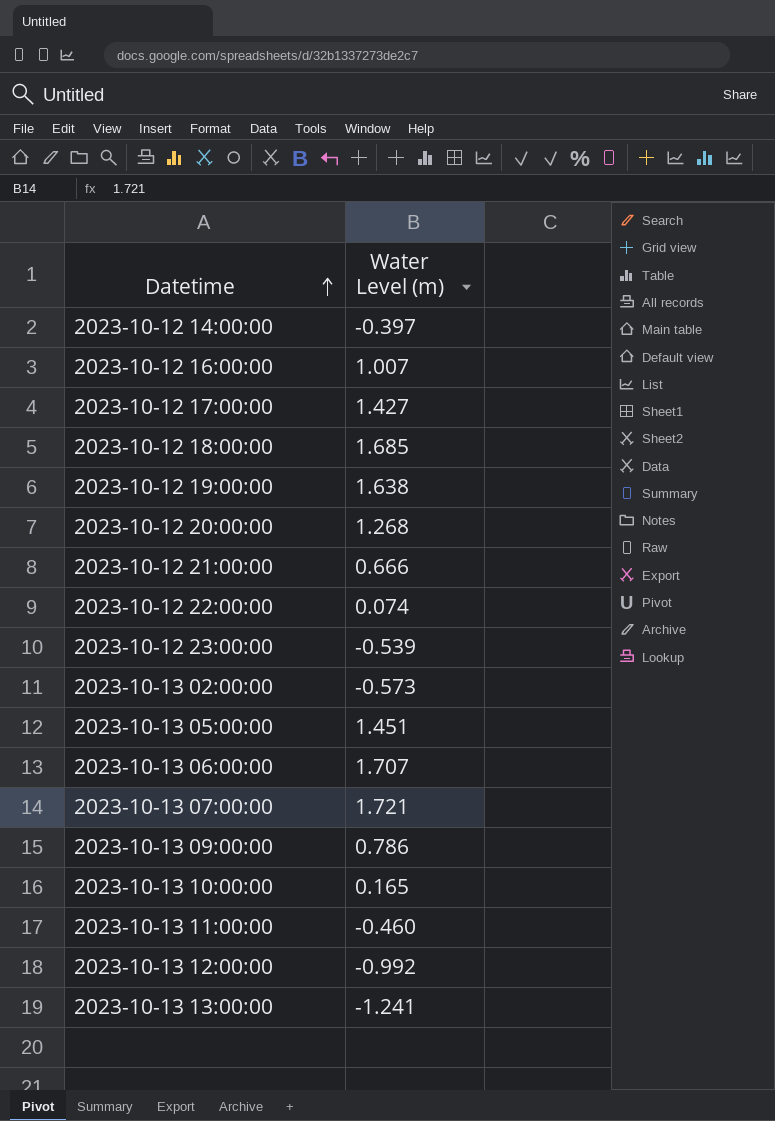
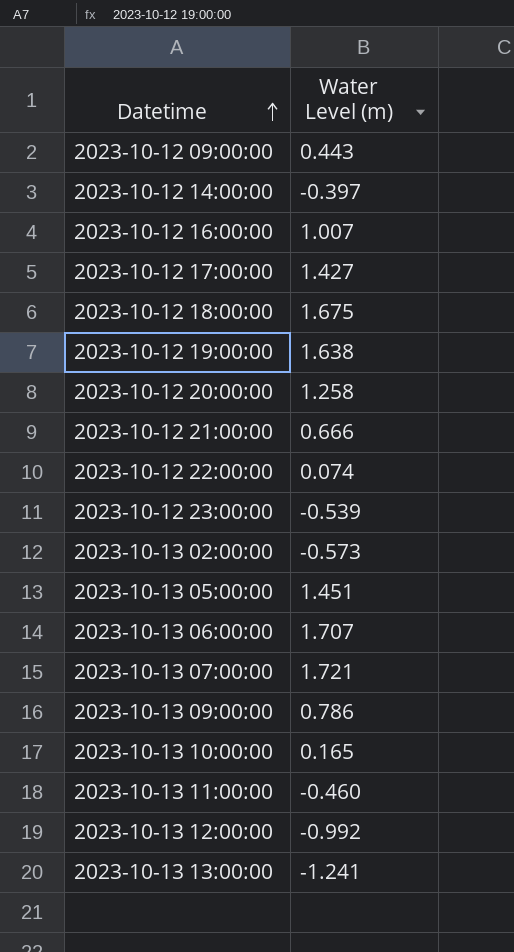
row 2023-10-12 09:00:00: none -> 0.443
2023-10-12 18:00:00 | Water Level (m): 1.685 -> 1.675
2023-10-12 20:00:00 | Water Level (m): 1.268 -> 1.258

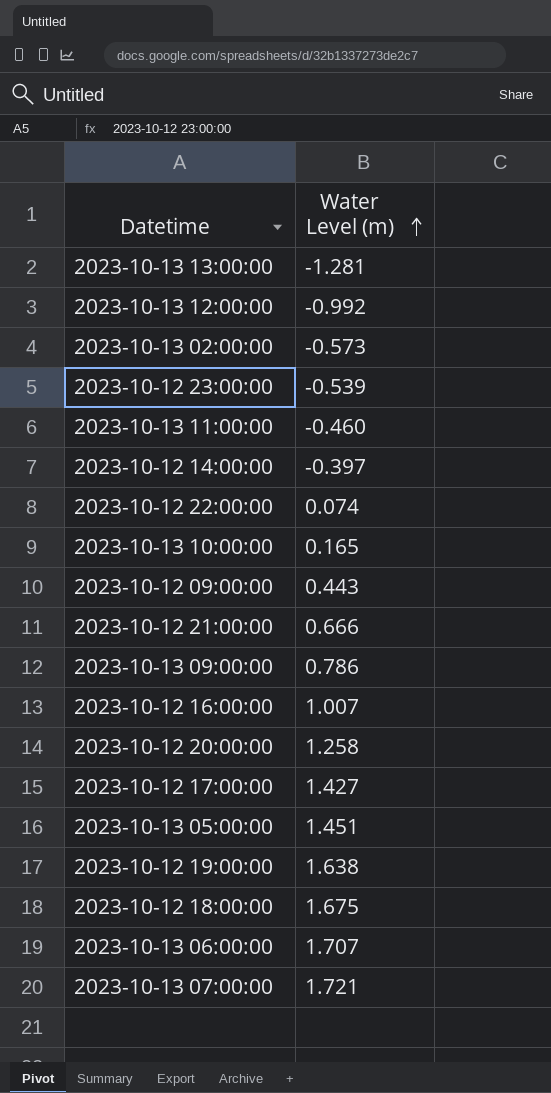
row order: Datetime ascending -> Water Level (m) ascending
2023-10-13 13:00:00 | Water Level (m): -1.241 -> -1.281

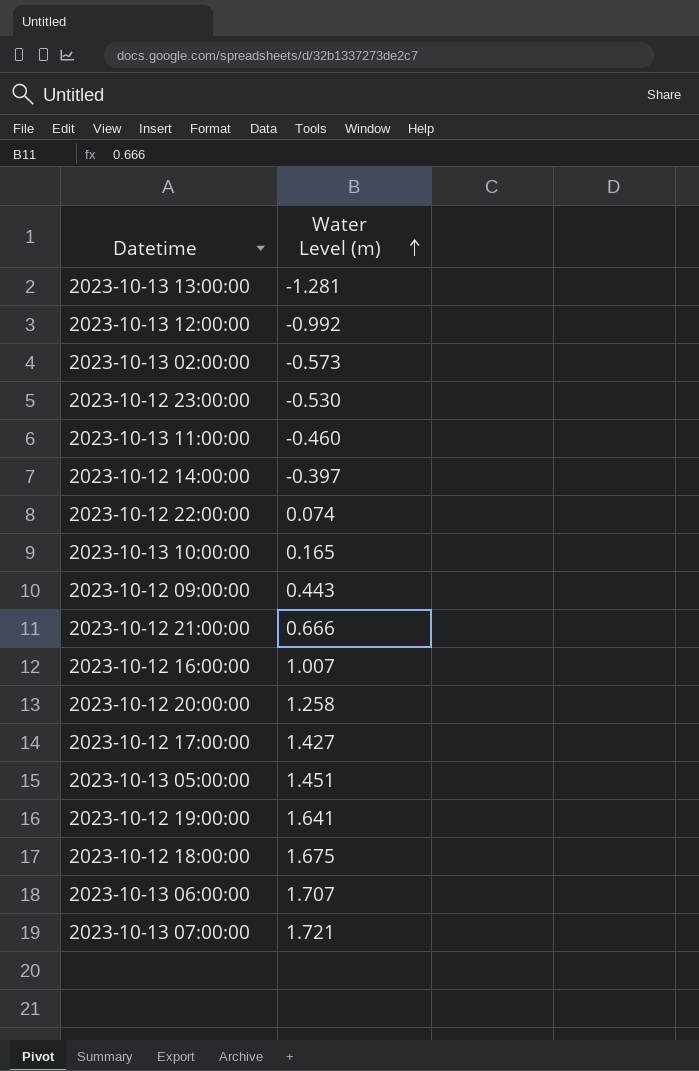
row 2023-10-13 09:00:00: 0.786 -> none
2023-10-12 23:00:00 | Water Level (m): -0.539 -> -0.530
2023-10-12 19:00:00 | Water Level (m): 1.638 -> 1.641

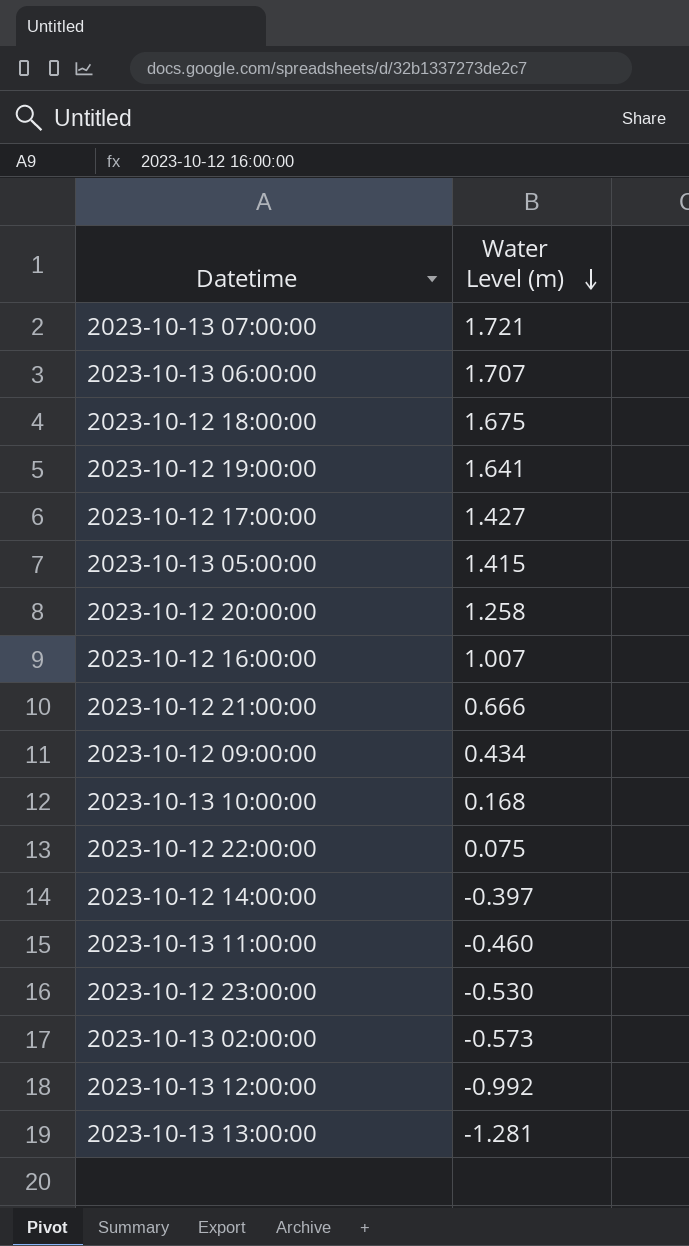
row order: Water Level (m) ascending -> Water Level (m) descending
2023-10-13 05:00:00 | Water Level (m): 1.451 -> 1.415
2023-10-12 09:00:00 | Water Level (m): 0.443 -> 0.434
2023-10-13 10:00:00 | Water Level (m): 0.165 -> 0.168
2023-10-12 22:00:00 | Water Level (m): 0.074 -> 0.075

